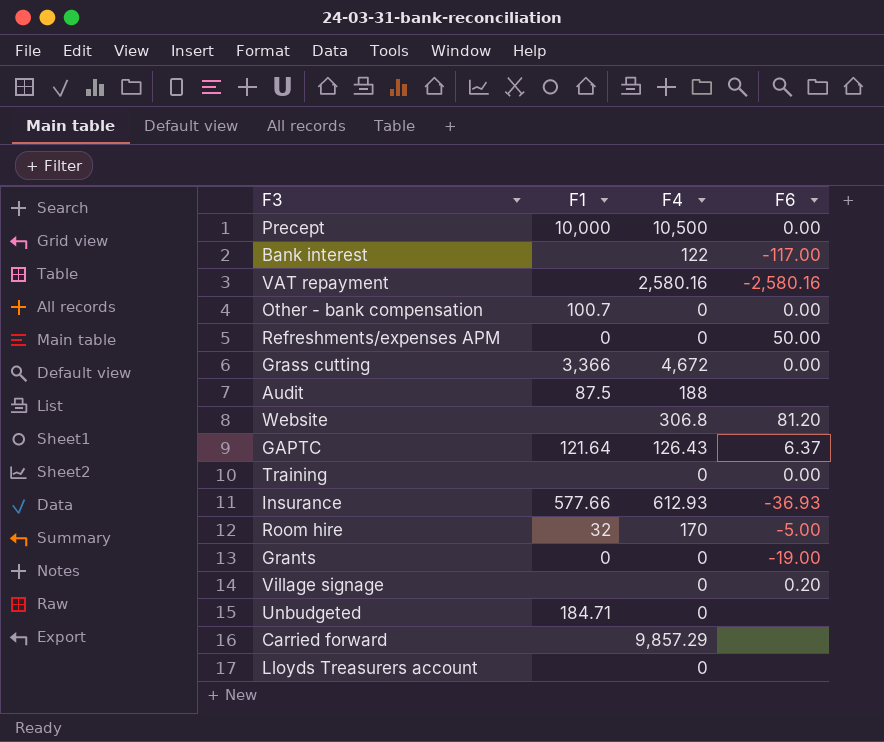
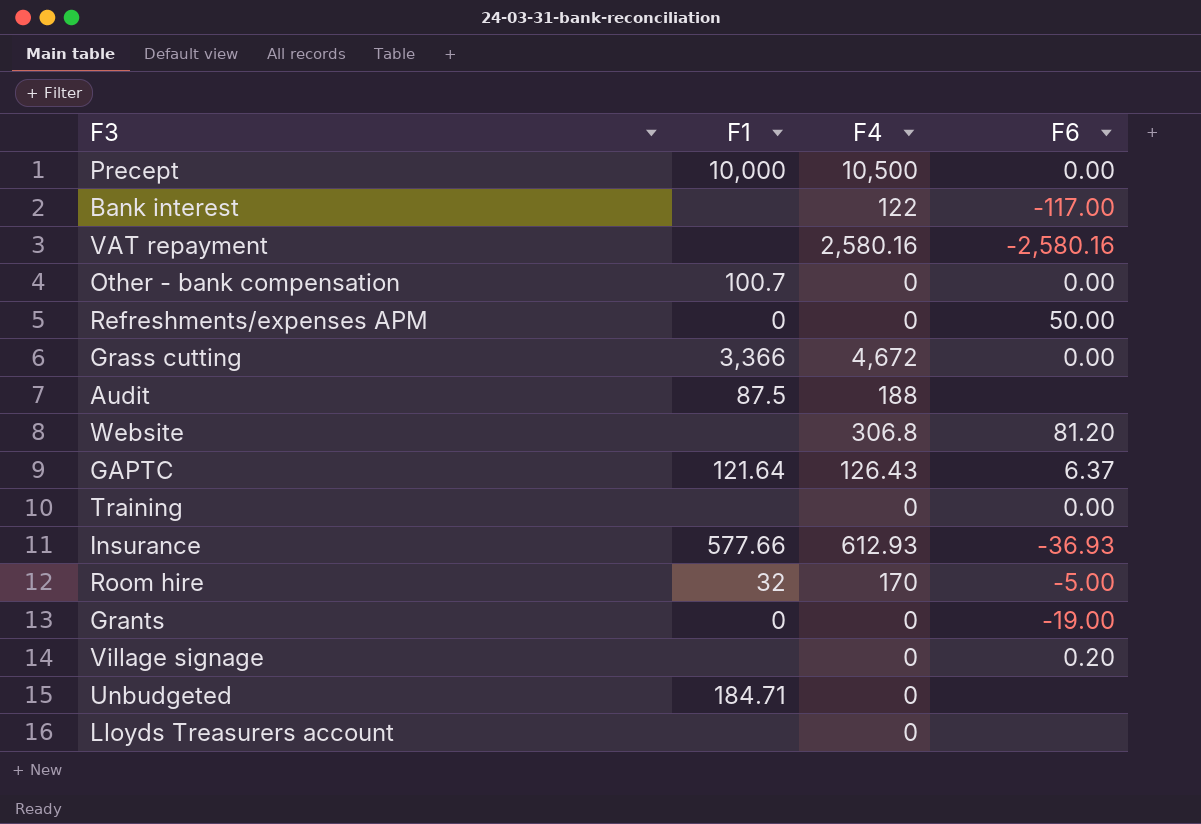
row Carried forward: none | 9,857.29 | none -> none

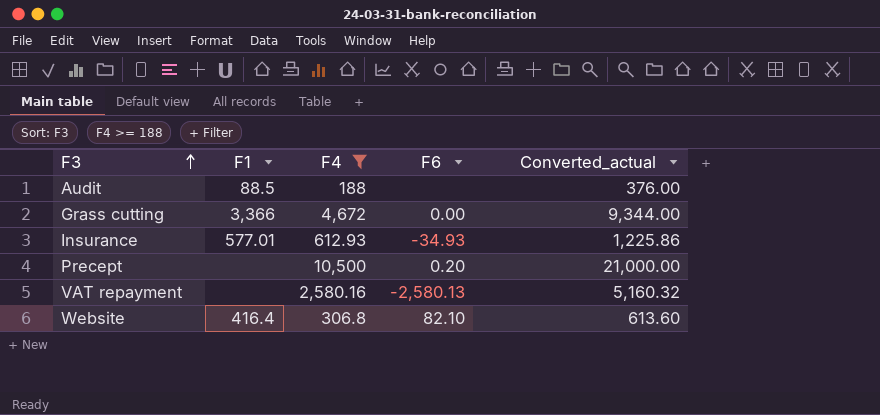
filter: none -> F4 >= 188
row order: none -> F3 ascending
column Converted_actual | formula: none -> [F4] * 2
Audit | F1: 87.5 -> 88.5
Insurance | F1: 577.66 -> 577.01
Insurance | F6: -36.93 -> -34.93
Precept | F1: 10,000 -> none
Precept | F6: 0.00 -> 0.20
VAT repayment | F6: -2,580.16 -> -2,580.13
Website | F1: none -> 416.4
Website | F6: 81.20 -> 82.10

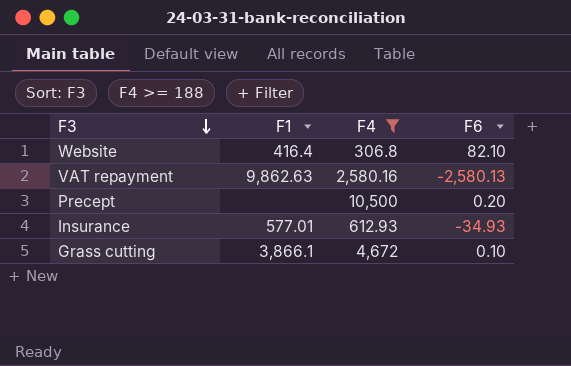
row order: F3 ascending -> F3 descending
column Converted_actual | formula: [F4] * 2 -> none
row Audit: 88.5 | 188 | none | 376.00 -> none
VAT repayment | F1: none -> 9,862.63
Grass cutting | F1: 3,366 -> 3,866.1
Grass cutting | F6: 0.00 -> 0.10

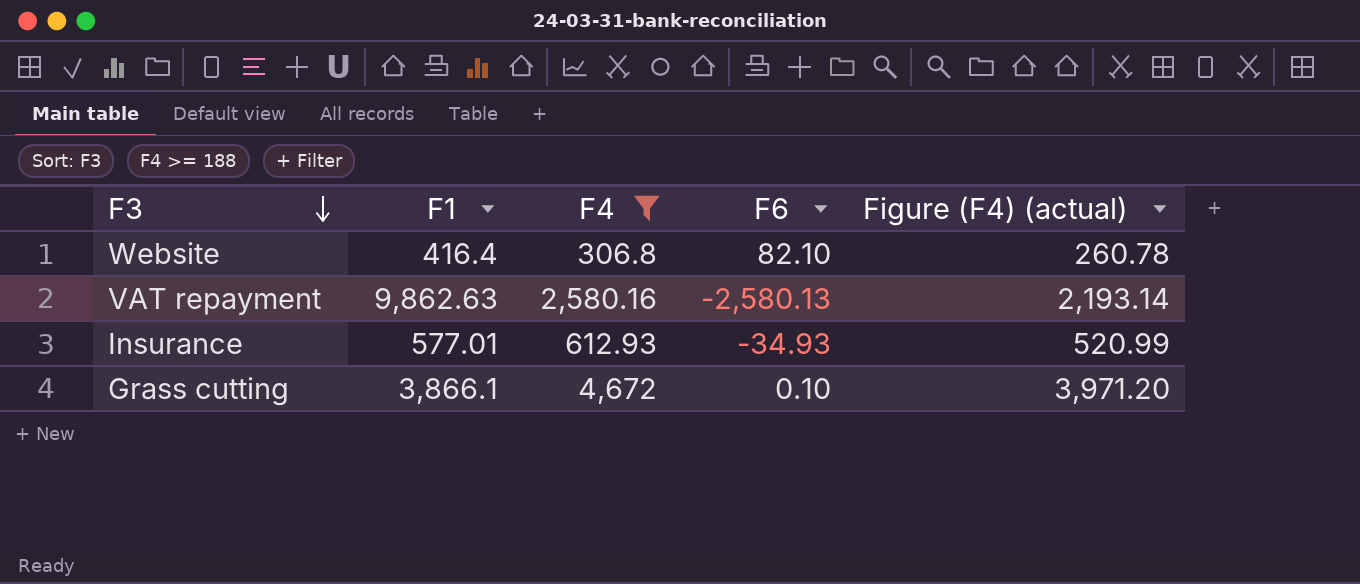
column Figure (F4) (actual) | formula: none -> [F4] * 0.85
row Precept: none | 10,500 | 0.20 -> none

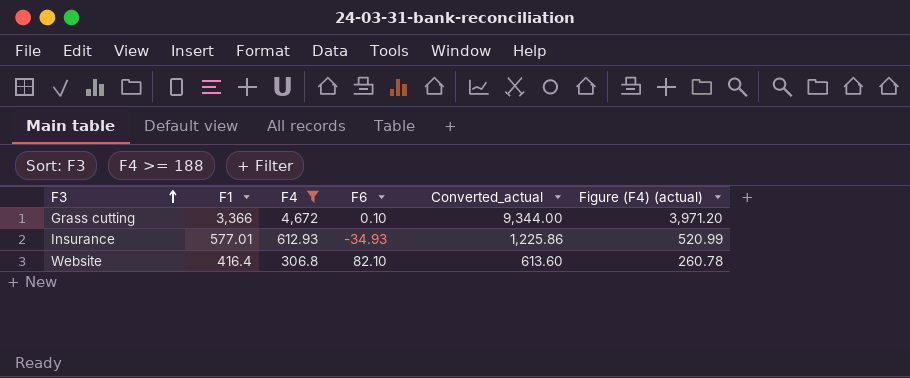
row order: F3 descending -> F3 ascending
column Converted_actual | formula: none -> [F4] * 2
row VAT repayment: 9,862.63 | 2,580.16 | -2,580.13 | 2,193.14 -> none
Grass cutting | F1: 3,866.1 -> 3,366

